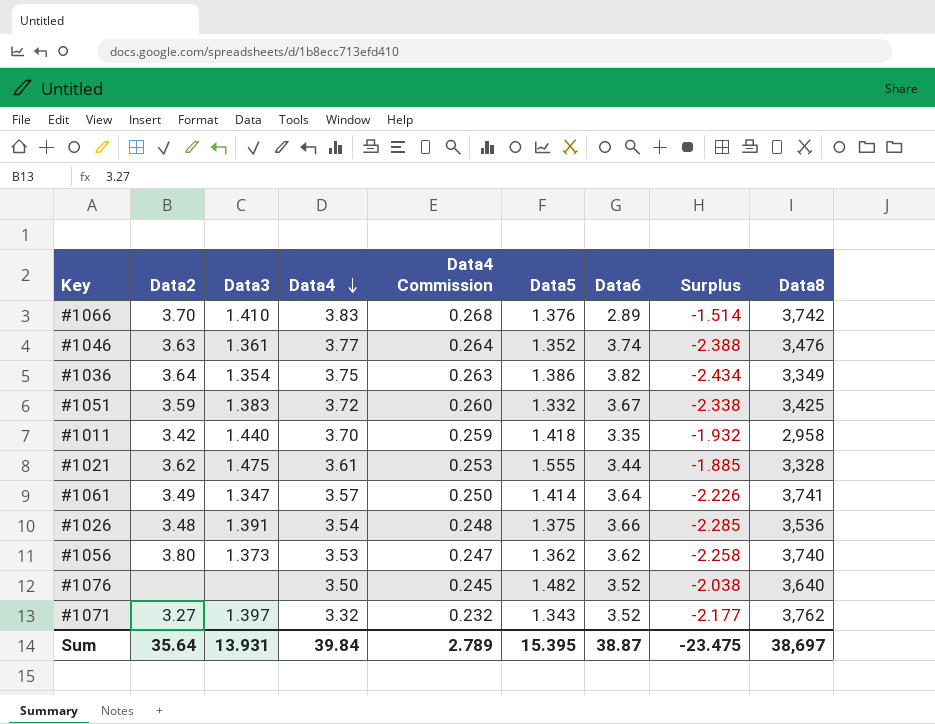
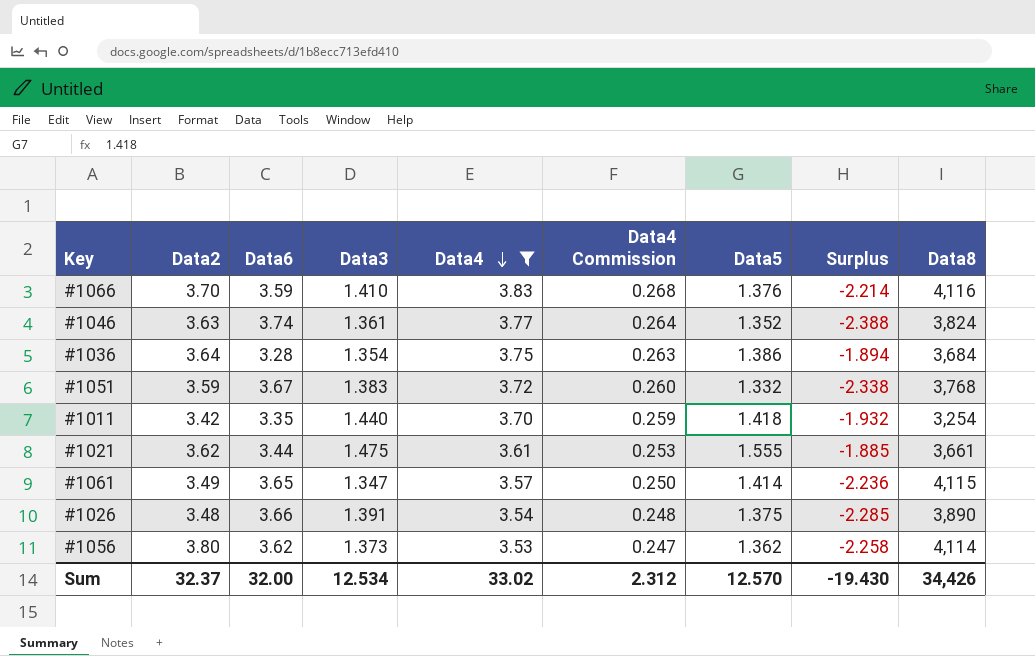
filter: none -> Data4 >= 3.53
column Data6 | position: 7 -> 3
#1066 | Data6: 2.89 -> 3.59
#1066 | Surplus: -1.514 -> -2.214
#1066 | Data8: 3,742 -> 4,116
#1046 | Data8: 3,476 -> 3,824
#1036 | Data6: 3.82 -> 3.28
#1036 | Surplus: -2.434 -> -1.894
#1036 | Data8: 3,349 -> 3,684
#1051 | Data8: 3,425 -> 3,768
#1011 | Data8: 2,958 -> 3,254
#1021 | Data8: 3,328 -> 3,661
#1061 | Data6: 3.64 -> 3.65
#1061 | Surplus: -2.226 -> -2.236
#1061 | Data8: 3,741 -> 4,115
#1026 | Data8: 3,536 -> 3,890
#1056 | Data8: 3,740 -> 4,114
Sum | Data2: 35.64 -> 32.37
Sum | Data6: 38.87 -> 32.00
Sum | Data3: 13.931 -> 12.534
Sum | Data4: 39.84 -> 33.02
Sum | Data4 Commission: 2.789 -> 2.312
Sum | Data5: 15.395 -> 12.570
Sum | Surplus: -23.475 -> -19.430
Sum | Data8: 38,697 -> 34,426

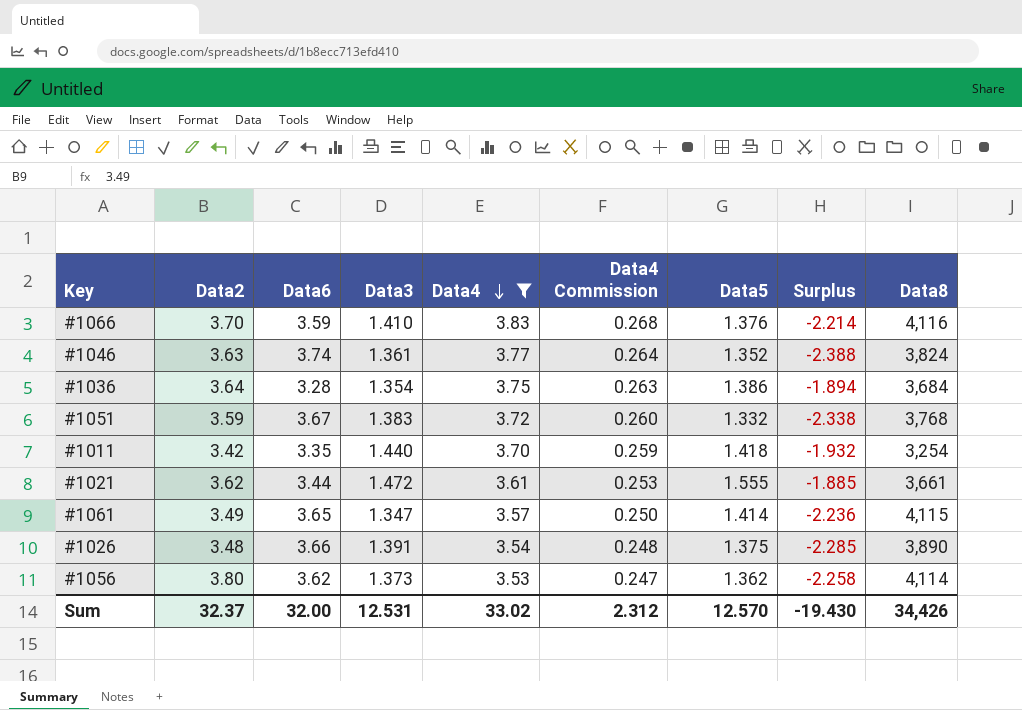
#1021 | Data3: 1.475 -> 1.472
Sum | Data3: 12.534 -> 12.531

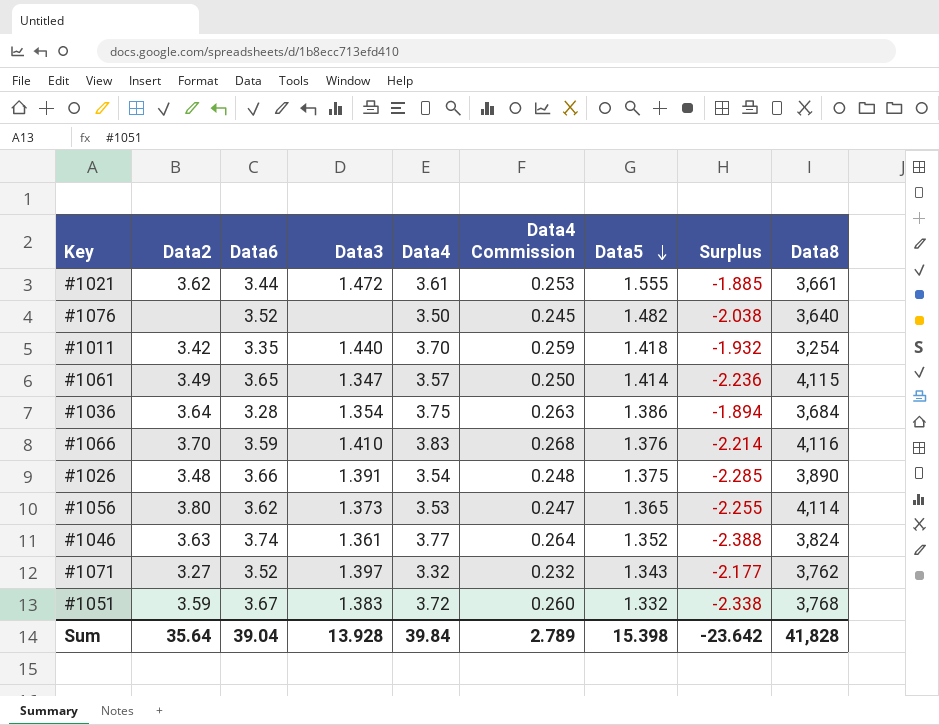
filter: Data4 >= 3.53 -> none
row order: Data4 descending -> Data5 descending
#1056 | Data5: 1.362 -> 1.365
#1056 | Surplus: -2.258 -> -2.255
Sum | Data2: 32.37 -> 35.64
Sum | Data6: 32.00 -> 39.04
Sum | Data3: 12.531 -> 13.928
Sum | Data4: 33.02 -> 39.84
Sum | Data4 Commission: 2.312 -> 2.789
Sum | Data5: 12.570 -> 15.398
Sum | Surplus: -19.430 -> -23.642
Sum | Data8: 34,426 -> 41,828

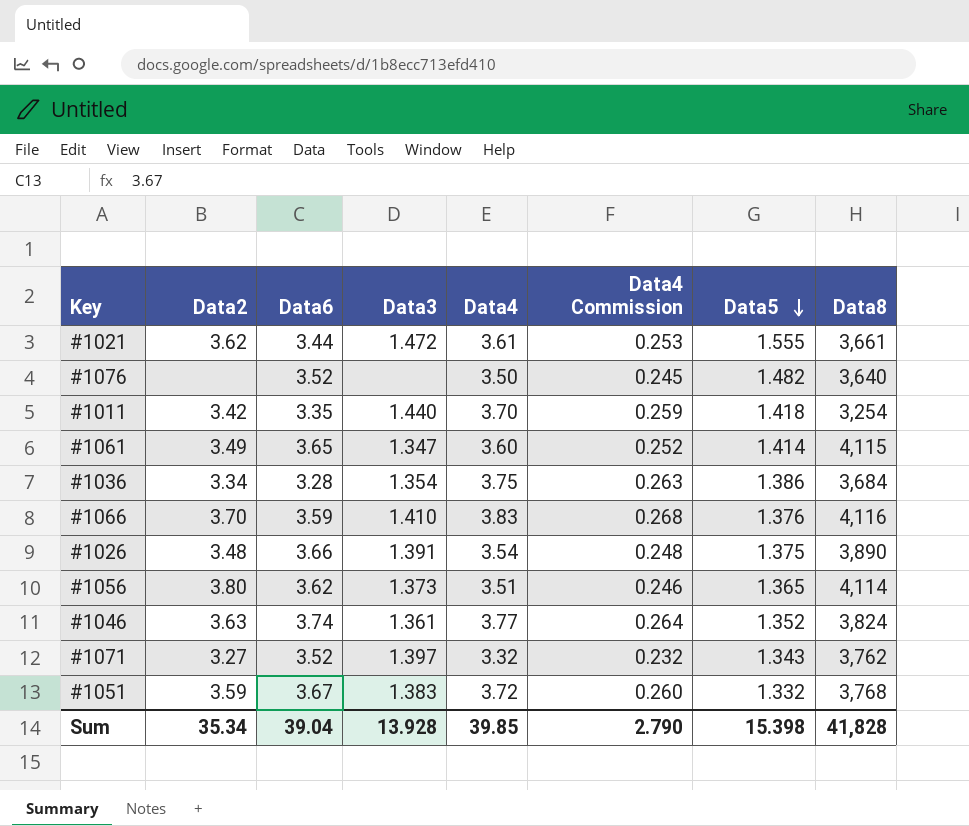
column Surplus | formula: [Data5] - [Data6] -> none
#1061 | Data4: 3.57 -> 3.60
#1061 | Data4 Commission: 0.250 -> 0.252
#1036 | Data2: 3.64 -> 3.34
#1056 | Data4: 3.53 -> 3.51
#1056 | Data4 Commission: 0.247 -> 0.246
Sum | Data2: 35.64 -> 35.34
Sum | Data4: 39.84 -> 39.85
Sum | Data4 Commission: 2.789 -> 2.790

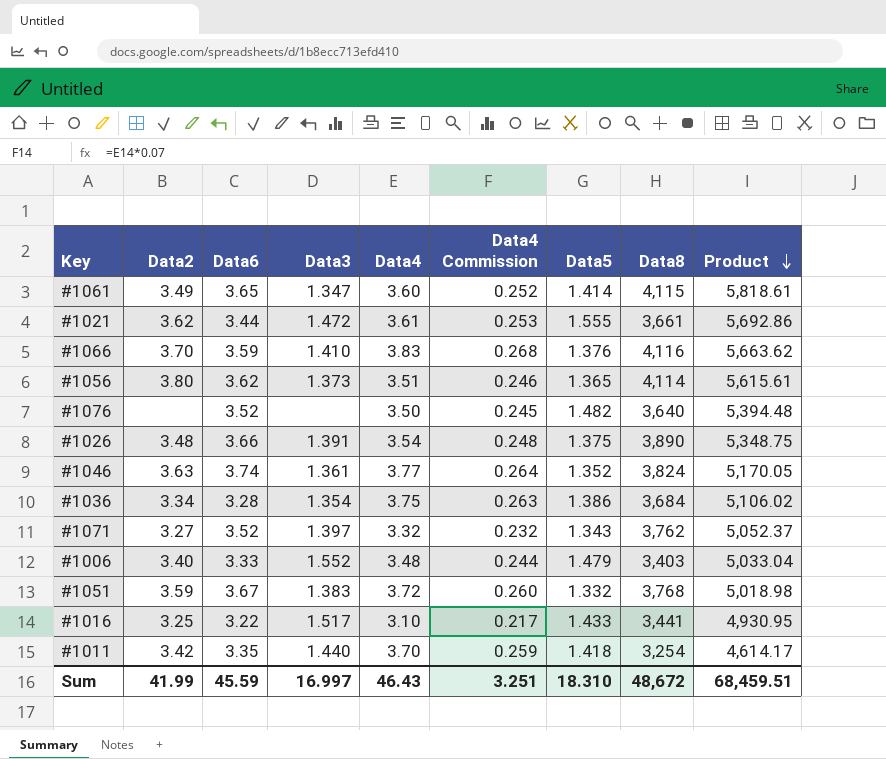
row order: Data5 descending -> Product descending
column Product | formula: none -> [Data5] * [Data8]
row #1006: none -> 3.40 | 3.33 | 1.552 | 3.48 | 0.244 | 1.479 | 3,403 | 5,033.04
row #1016: none -> 3.25 | 3.22 | 1.517 | 3.10 | 0.217 | 1.433 | 3,441 | 4,930.95
Sum | Data2: 35.34 -> 41.99
Sum | Data6: 39.04 -> 45.59
Sum | Data3: 13.928 -> 16.997
Sum | Data4: 39.85 -> 46.43
Sum | Data4 Commission: 2.790 -> 3.251
Sum | Data5: 15.398 -> 18.310
Sum | Data8: 41,828 -> 48,672

